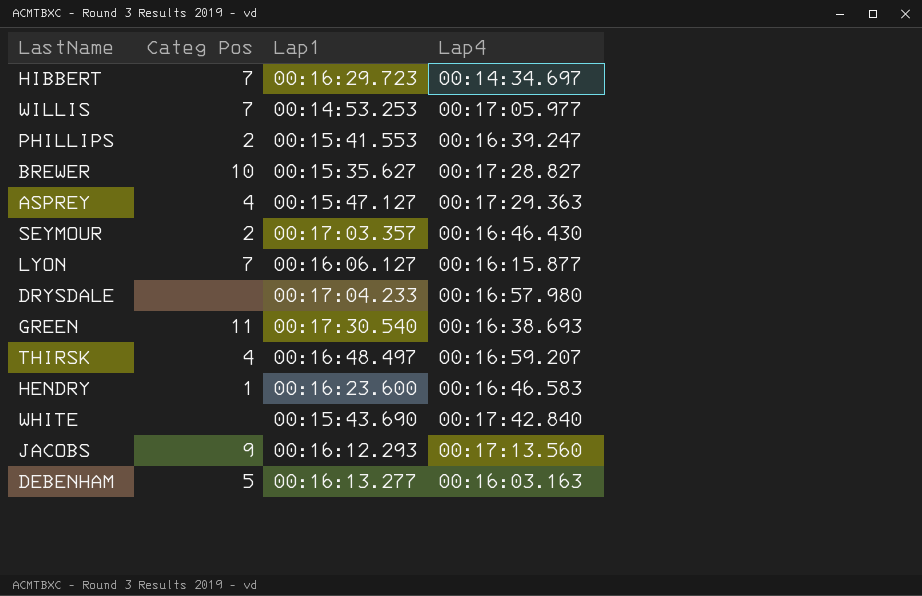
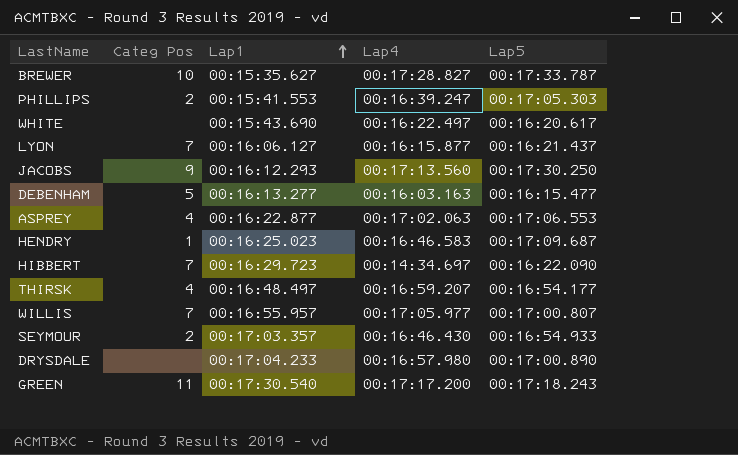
row order: none -> Lap1 ascending
column Lap5 | position: none -> 5
WHITE | Lap4: 00:17:42.840 -> 00:16:22.497
ASPREY | Lap1: 00:15:47.127 -> 00:16:22.877
ASPREY | Lap4: 00:17:29.363 -> 00:17:02.063
HENDRY | Lap1: 00:16:23.600 -> 00:16:25.023
WILLIS | Lap1: 00:14:53.253 -> 00:16:55.957
GREEN | Lap4: 00:16:38.693 -> 00:17:17.200

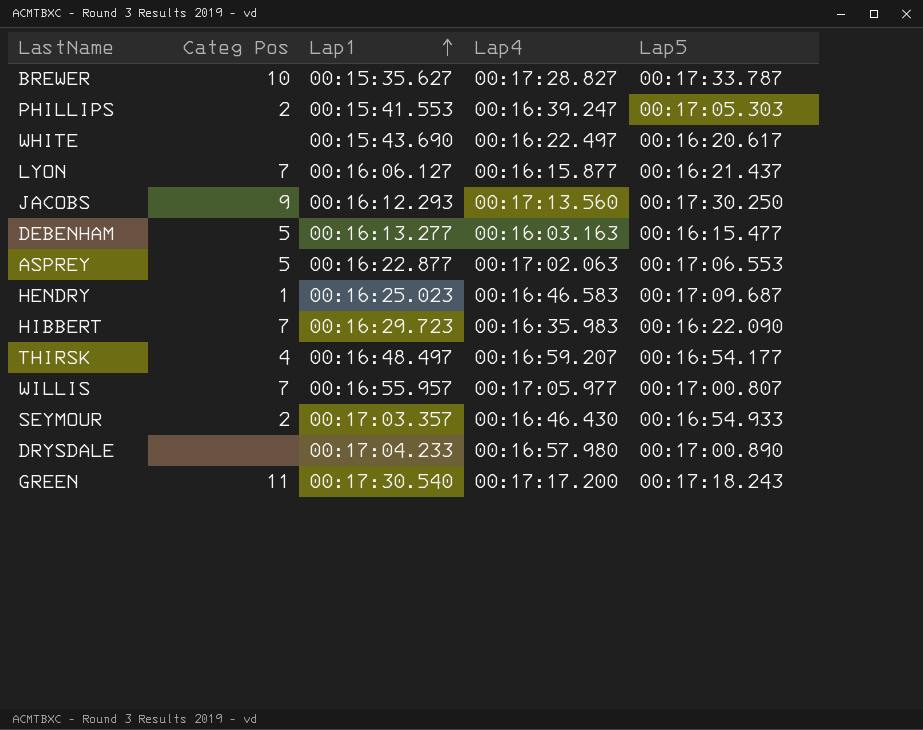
ASPREY | Categ Pos: 4 -> 5
HIBBERT | Lap4: 00:14:34.697 -> 00:16:35.983

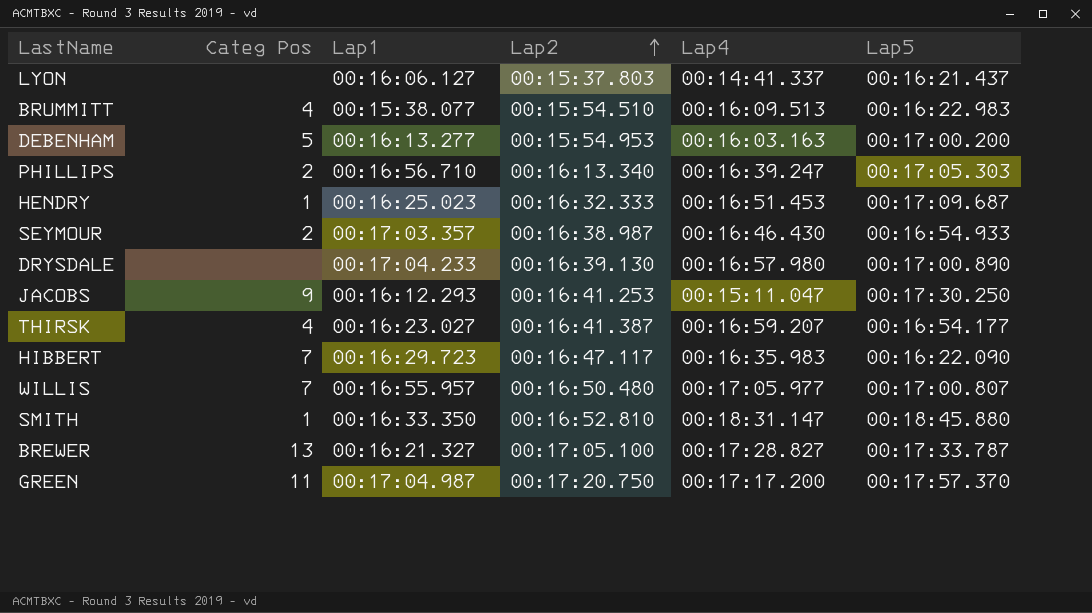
row order: Lap1 ascending -> Lap2 ascending
column Lap2 | position: none -> 4
row WHITE: none | 00:15:43.690 | 00:16:22.497 | 00:16:20.617 -> none
row ASPREY: 5 | 00:16:22.877 | 00:17:02.063 | 00:17:06.553 -> none
LYON | Categ Pos: 7 -> none
LYON | Lap4: 00:16:15.877 -> 00:14:41.337
row BRUMMITT: none -> 4 | 00:15:38.077 | 00:15:54.510 | 00:16:09.513 | 00:16:22.983
DEBENHAM | Lap5: 00:16:15.477 -> 00:17:00.200
PHILLIPS | Lap1: 00:15:41.553 -> 00:16:56.710
HENDRY | Lap4: 00:16:46.583 -> 00:16:51.453
JACOBS | Lap4: 00:17:13.560 -> 00:15:11.047
THIRSK | Lap1: 00:16:48.497 -> 00:16:23.027
row SMITH: none -> 1 | 00:16:33.350 | 00:16:52.810 | 00:18:31.147 | 00:18:45.880
BREWER | Categ Pos: 10 -> 13
BREWER | Lap1: 00:15:35.627 -> 00:16:21.327
GREEN | Lap1: 00:17:30.540 -> 00:17:04.987
GREEN | Lap5: 00:17:18.243 -> 00:17:57.370

